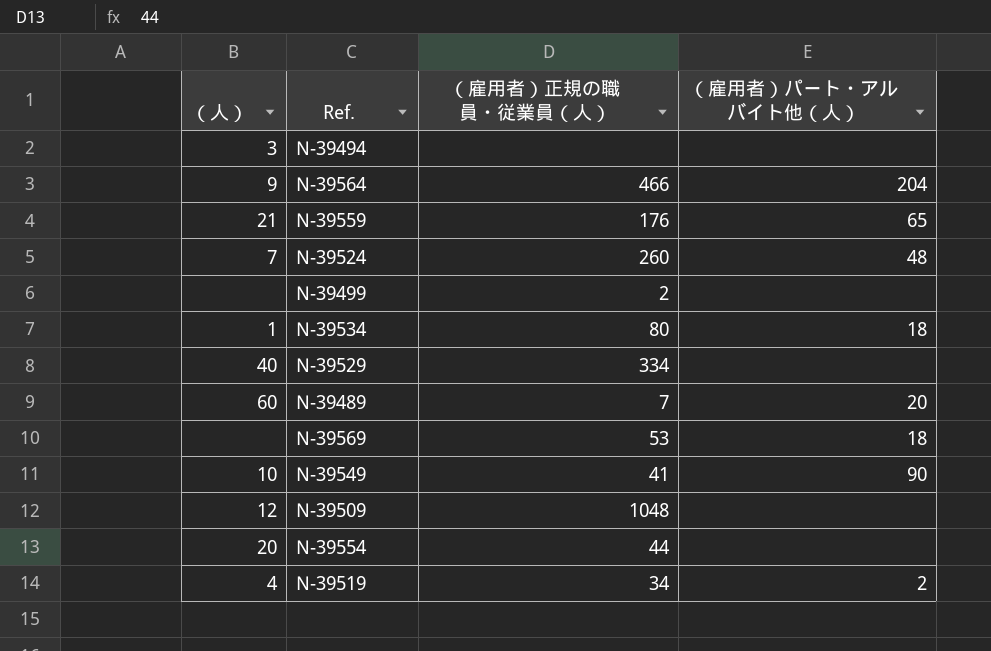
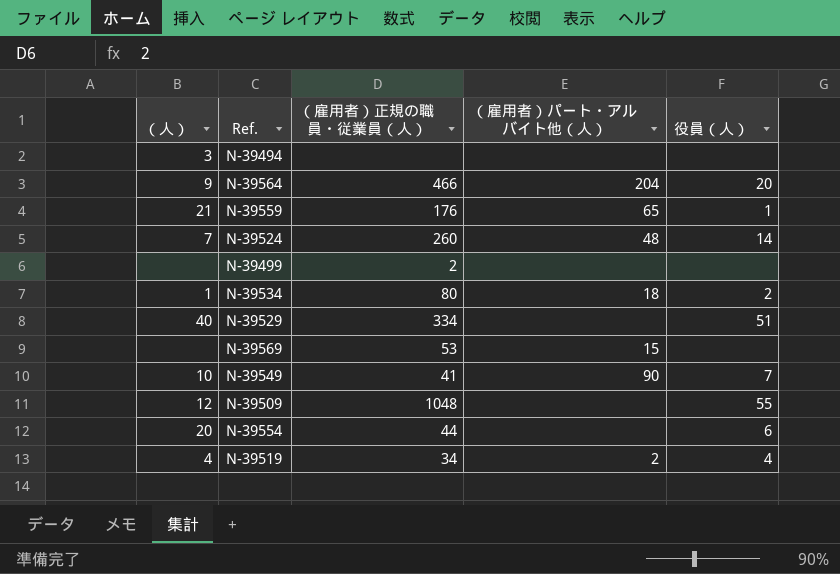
column 役員（人） | position: none -> 5
row N-39489: 60 | 7 | 20 -> none
N-39569 | （雇用者）パート・アルバイト他（人）: 18 -> 15

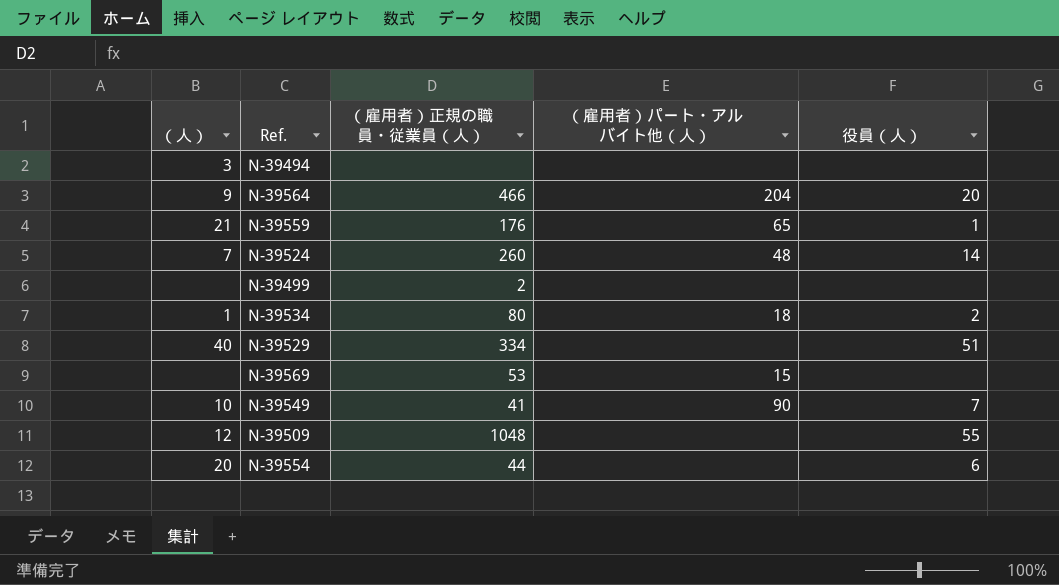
row N-39519: 4 | 34 | 2 | 4 -> none

